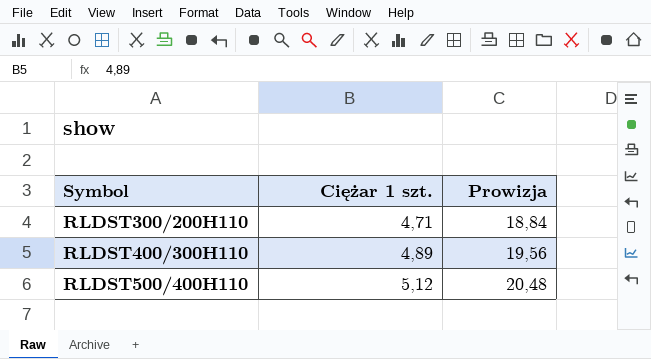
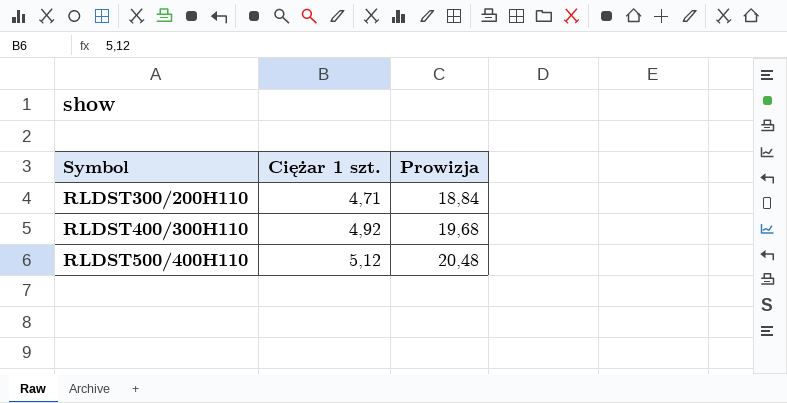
RLDST400/300H110 | Ciężar 1 szt.: 4,89 -> 4,92
RLDST400/300H110 | Prowizja: 19,56 -> 19,68

